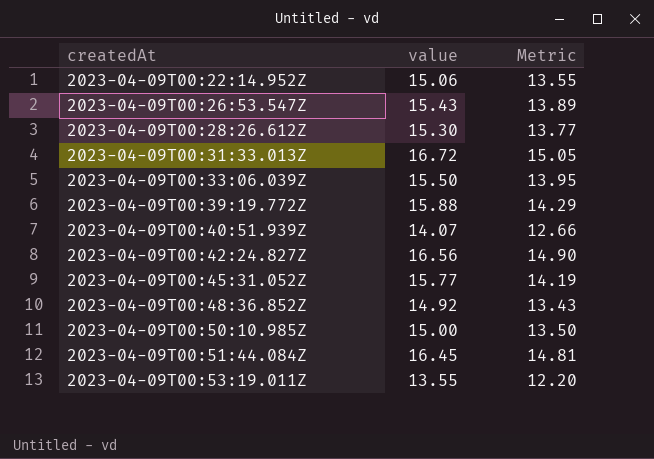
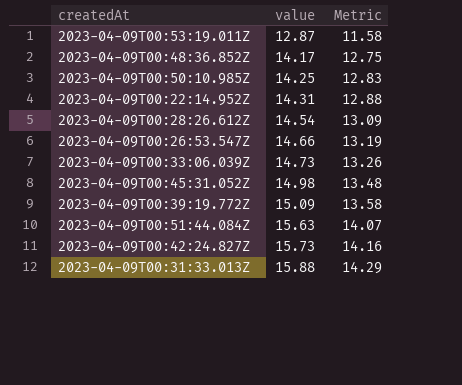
row order: createdAt ascending -> value ascending
row 2023-04-09T00:40:51.939Z: 14.07 | 12.66 -> none
2023-04-09T00:53:19.011Z | value: 13.55 -> 12.87
2023-04-09T00:53:19.011Z | Metric: 12.20 -> 11.58
2023-04-09T00:48:36.852Z | value: 14.92 -> 14.17
2023-04-09T00:48:36.852Z | Metric: 13.43 -> 12.75
2023-04-09T00:50:10.985Z | value: 15.00 -> 14.25
2023-04-09T00:50:10.985Z | Metric: 13.50 -> 12.83
2023-04-09T00:22:14.952Z | value: 15.06 -> 14.31
2023-04-09T00:22:14.952Z | Metric: 13.55 -> 12.88
2023-04-09T00:28:26.612Z | value: 15.30 -> 14.54
2023-04-09T00:28:26.612Z | Metric: 13.77 -> 13.09
2023-04-09T00:26:53.547Z | value: 15.43 -> 14.66
2023-04-09T00:26:53.547Z | Metric: 13.89 -> 13.19
2023-04-09T00:33:06.039Z | value: 15.50 -> 14.73
2023-04-09T00:33:06.039Z | Metric: 13.95 -> 13.26
2023-04-09T00:45:31.052Z | value: 15.77 -> 14.98
2023-04-09T00:45:31.052Z | Metric: 14.19 -> 13.48
2023-04-09T00:39:19.772Z | value: 15.88 -> 15.09
2023-04-09T00:39:19.772Z | Metric: 14.29 -> 13.58
2023-04-09T00:51:44.084Z | value: 16.45 -> 15.63
2023-04-09T00:51:44.084Z | Metric: 14.81 -> 14.07
2023-04-09T00:42:24.827Z | value: 16.56 -> 15.73
2023-04-09T00:42:24.827Z | Metric: 14.90 -> 14.16
2023-04-09T00:31:33.013Z | value: 16.72 -> 15.88
2023-04-09T00:31:33.013Z | Metric: 15.05 -> 14.29

